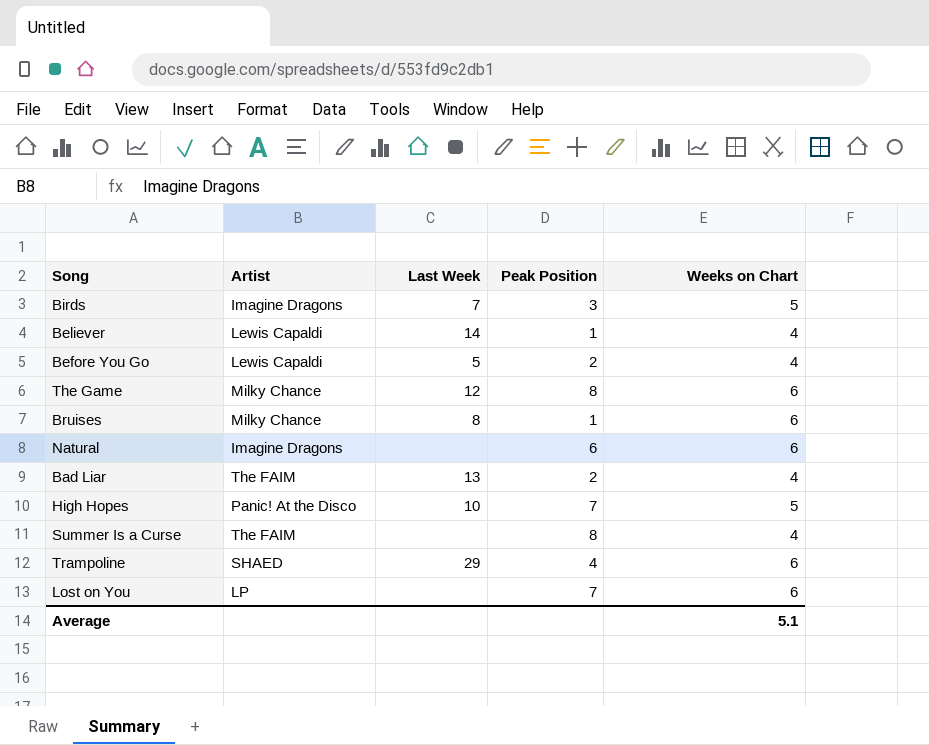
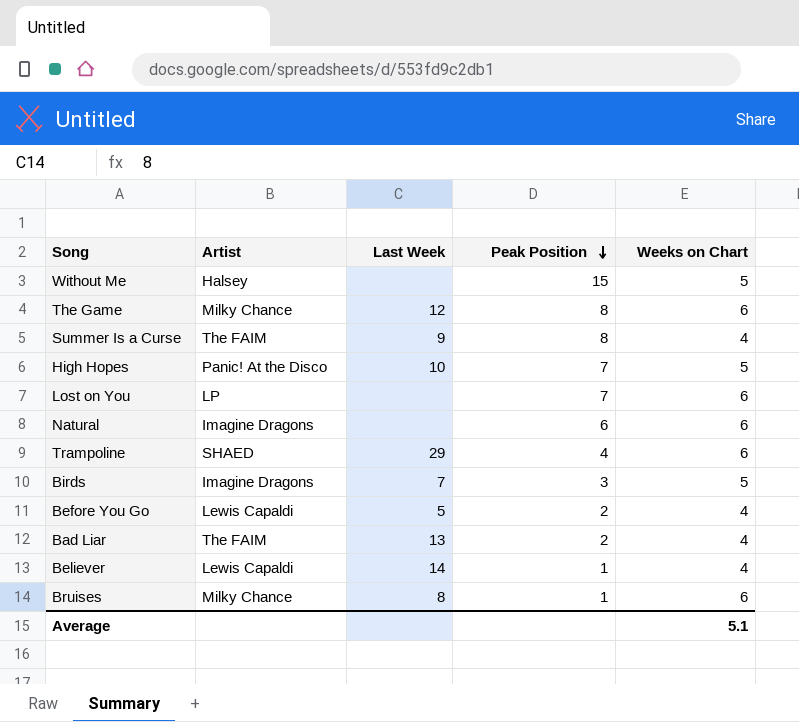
row order: none -> Peak Position descending
row Without Me: none -> Halsey | none | 15 | 5
Summer Is a Curse | Last Week: none -> 9

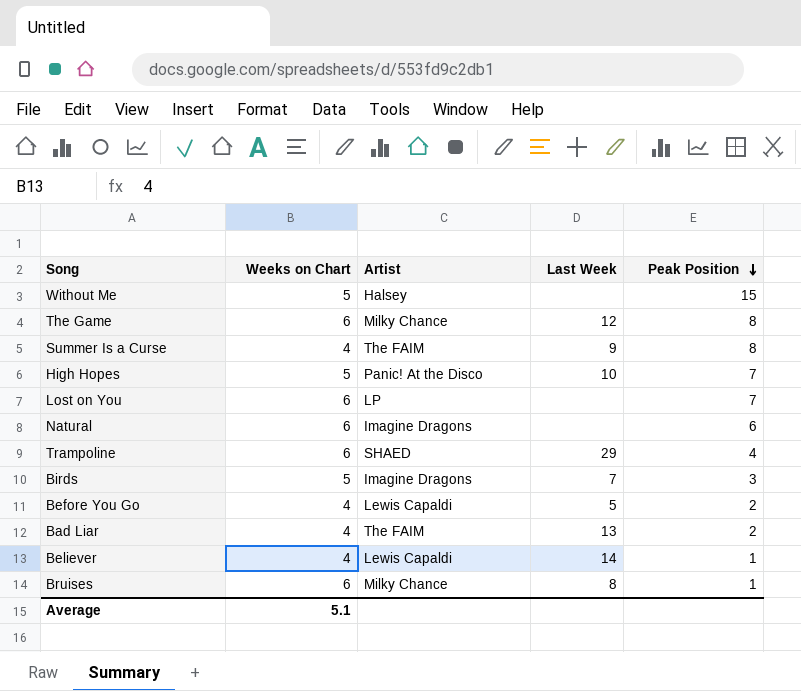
column Weeks on Chart | position: 5 -> 2

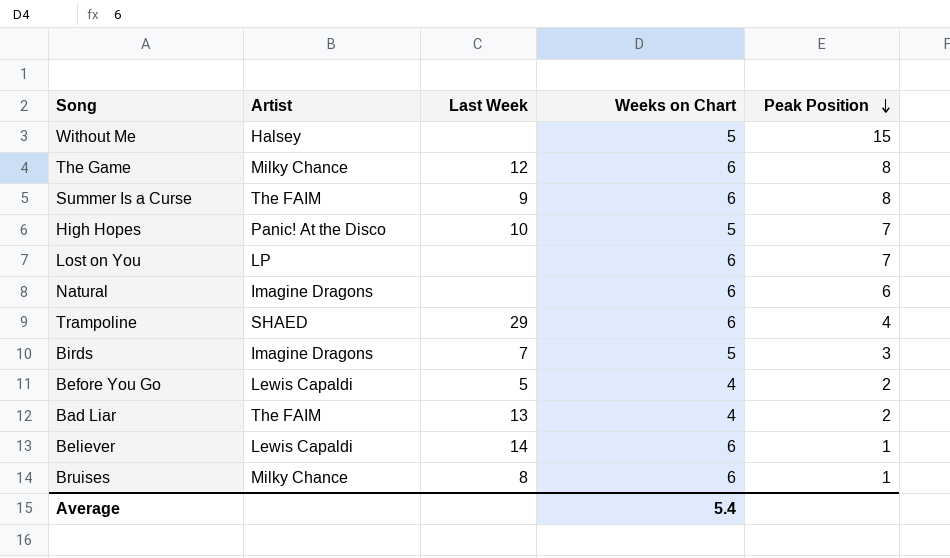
column Weeks on Chart | position: 2 -> 4
Summer Is a Curse | Weeks on Chart: 4 -> 6
Believer | Weeks on Chart: 4 -> 6
Average | Weeks on Chart: 5.1 -> 5.4

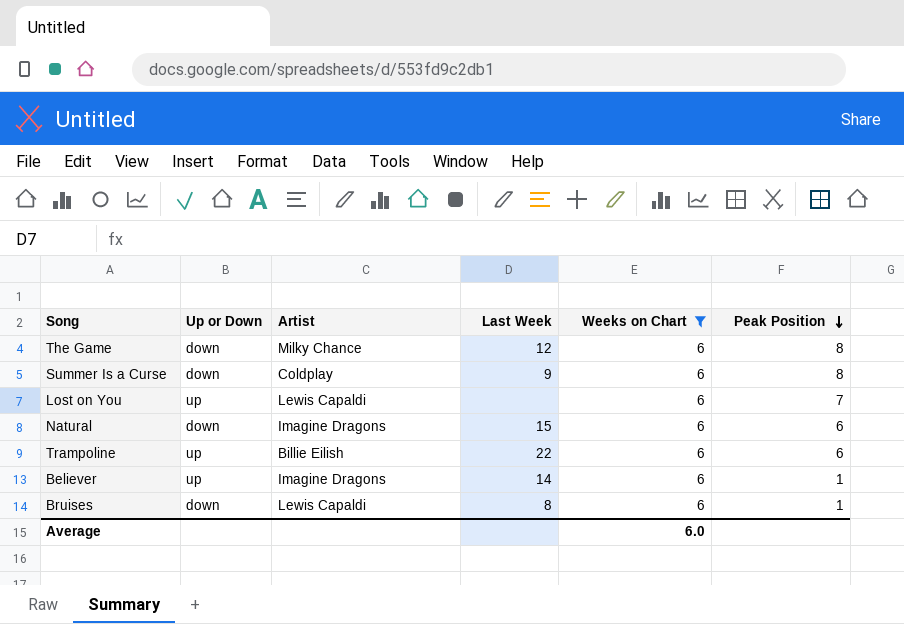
filter: none -> Weeks on Chart = 6
column Up or Down | position: none -> 2
Summer Is a Curse | Artist: The FAIM -> Coldplay
Lost on You | Artist: LP -> Lewis Capaldi
Natural | Last Week: none -> 15
Trampoline | Artist: SHAED -> Billie Eilish
Trampoline | Last Week: 29 -> 22
Trampoline | Peak Position: 4 -> 6
Believer | Artist: Lewis Capaldi -> Imagine Dragons
Bruises | Artist: Milky Chance -> Lewis Capaldi
Average | Weeks on Chart: 5.4 -> 6.0

